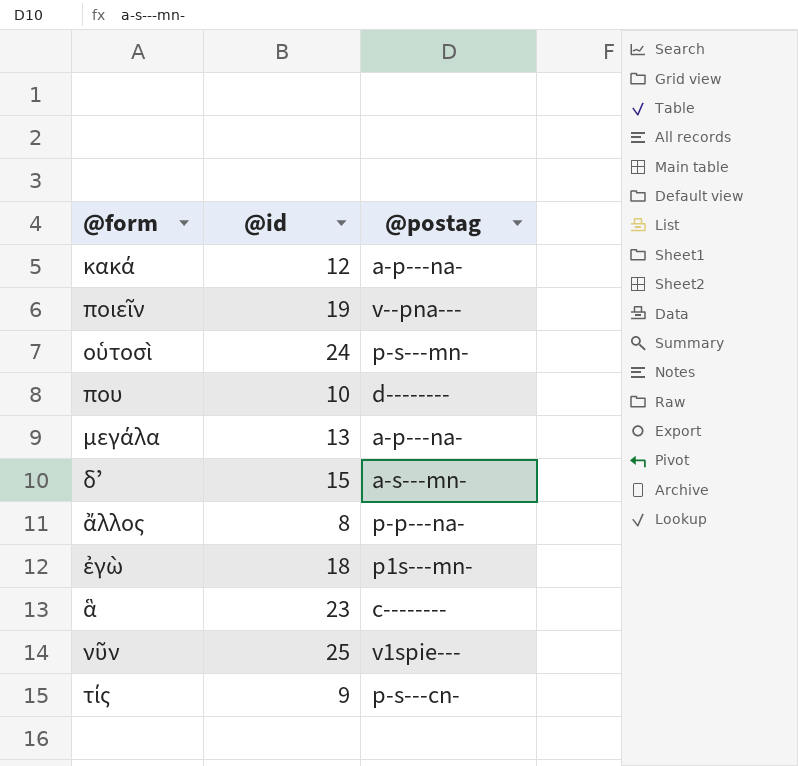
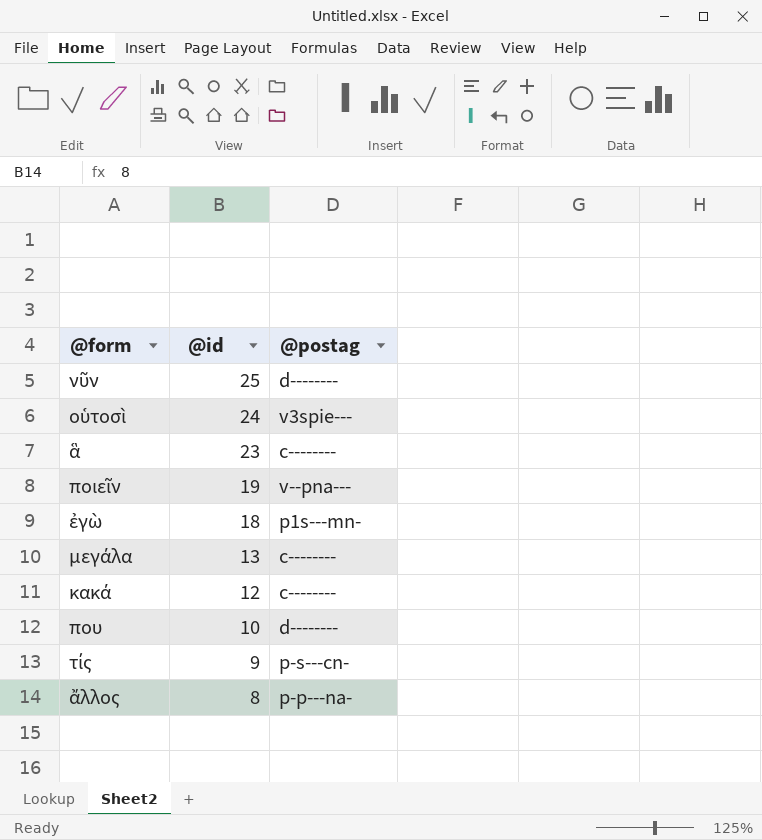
row order: none -> @id descending
row δʼ: 15 | a-s---mn- -> none
νῦν | @postag: v1spie--- -> d--------
οὑτοσὶ | @postag: p-s---mn- -> v3spie---
μεγάλα | @postag: a-p---na- -> c--------
κακά | @postag: a-p---na- -> c--------

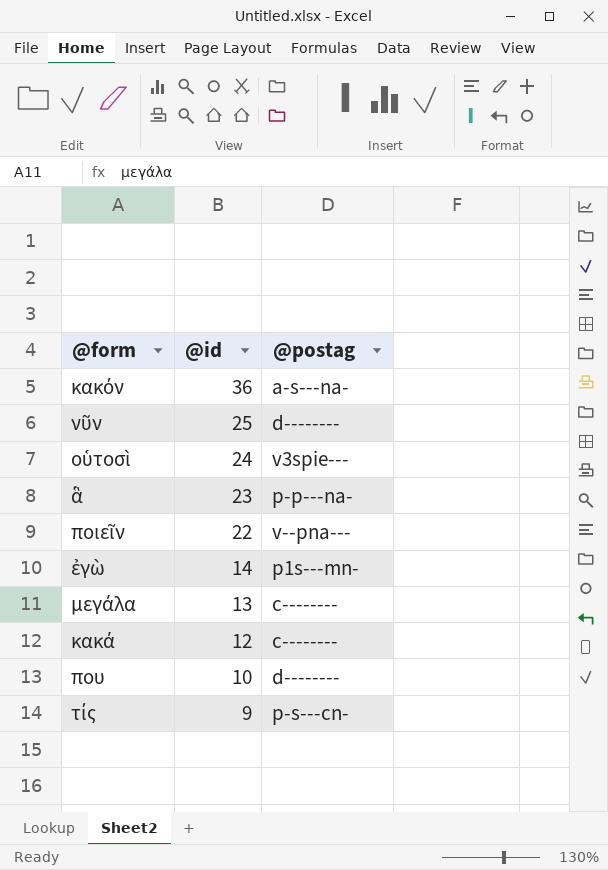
row ἄλλος: 8 | p-p---na- -> none
row κακόν: none -> 36 | a-s---na-
ἃ | @postag: c-------- -> p-p---na-
ποιεῖν | @id: 19 -> 22
ἐγὼ | @id: 18 -> 14

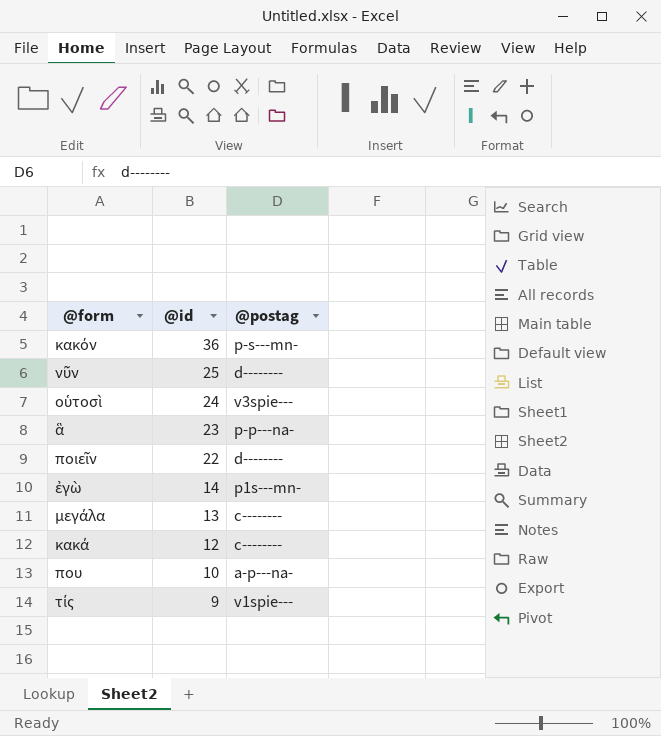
κακόν | @postag: a-s---na- -> p-s---mn-
ποιεῖν | @postag: v--pna--- -> d--------
που | @postag: d-------- -> a-p---na-
τίς | @postag: p-s---cn- -> v1spie---

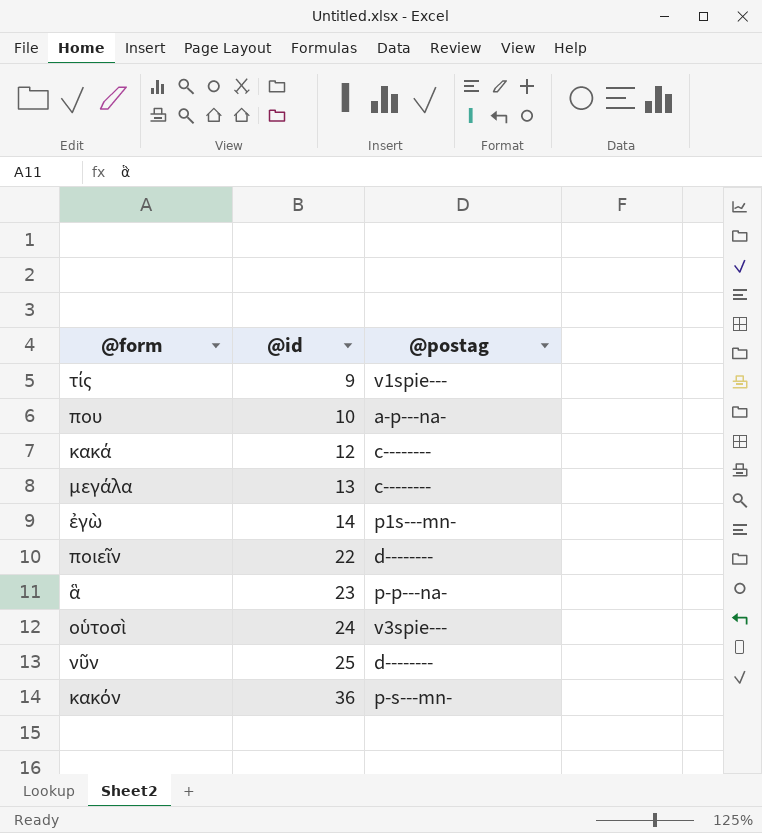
row order: @id descending -> @id ascending

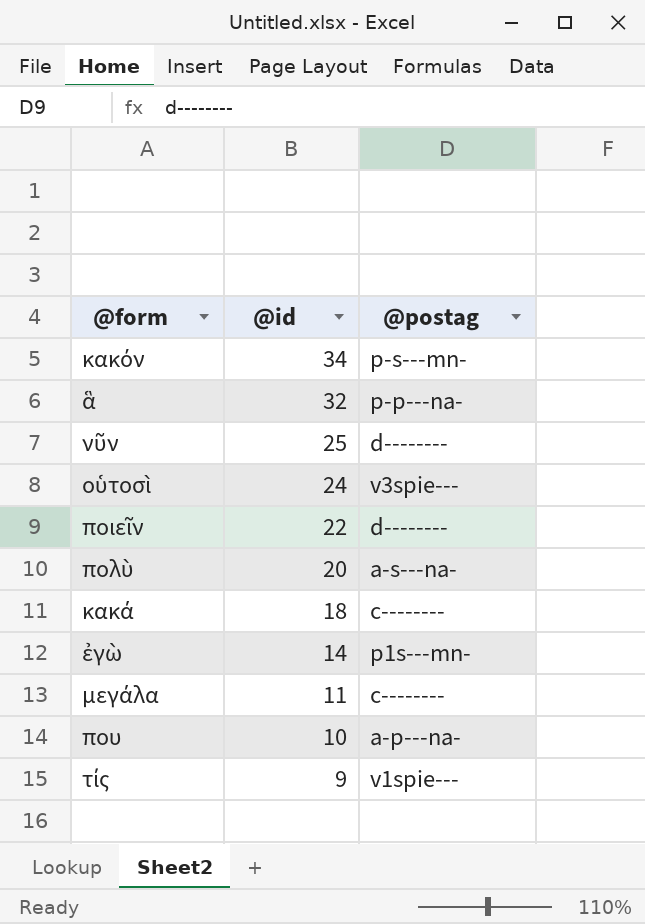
row order: @id ascending -> @id descending
κακόν | @id: 36 -> 34
ἃ | @id: 23 -> 32
row πολὺ: none -> 20 | a-s---na-
κακά | @id: 12 -> 18
μεγάλα | @id: 13 -> 11

